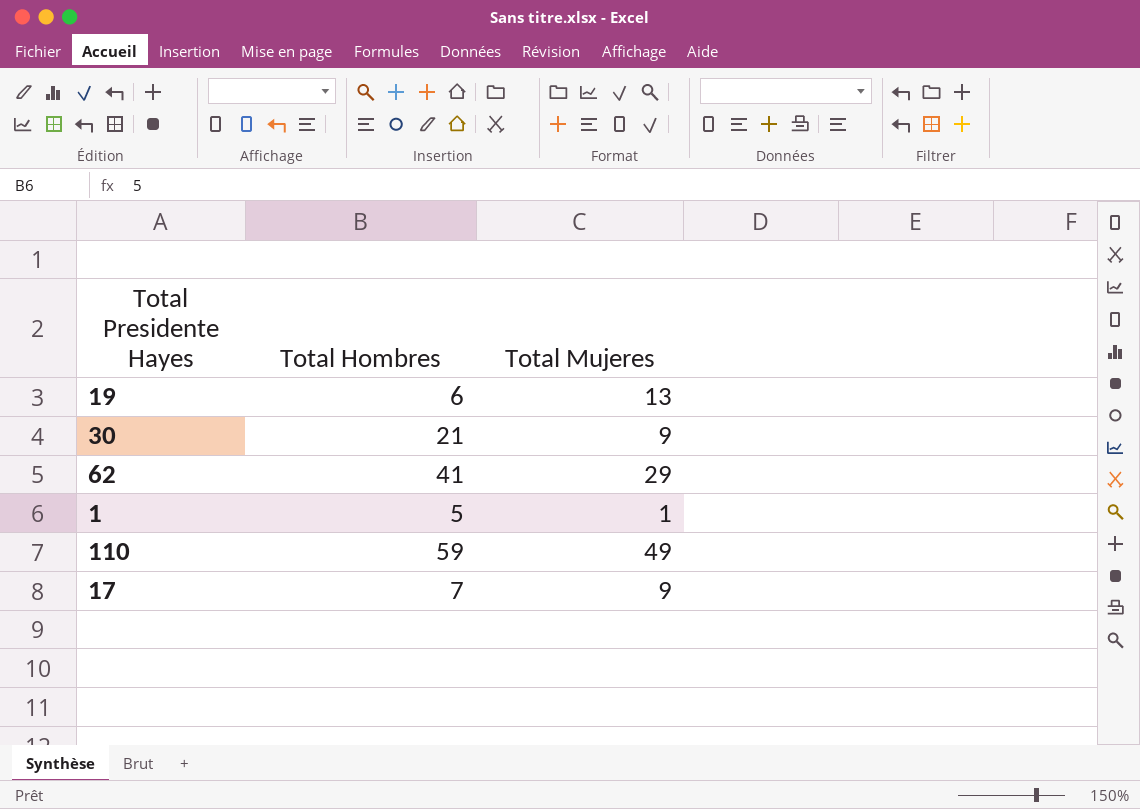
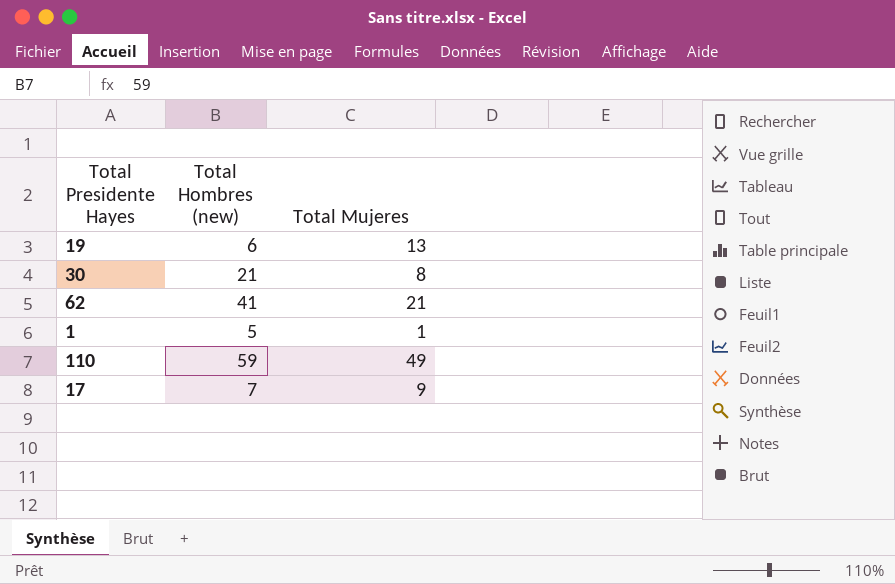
column name: Total Hombres -> Total Hombres (new)
30 | Total Mujeres: 9 -> 8
62 | Total Mujeres: 29 -> 21

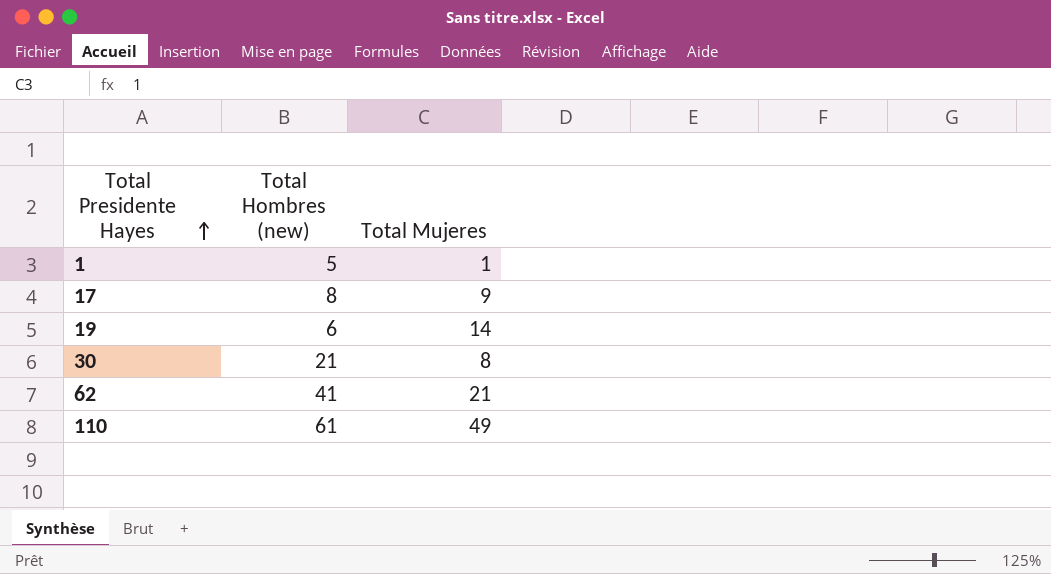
row order: none -> Total Presidente Hayes ascending
17 | Total Hombres (new): 7 -> 8
19 | Total Mujeres: 13 -> 14
110 | Total Hombres (new): 59 -> 61

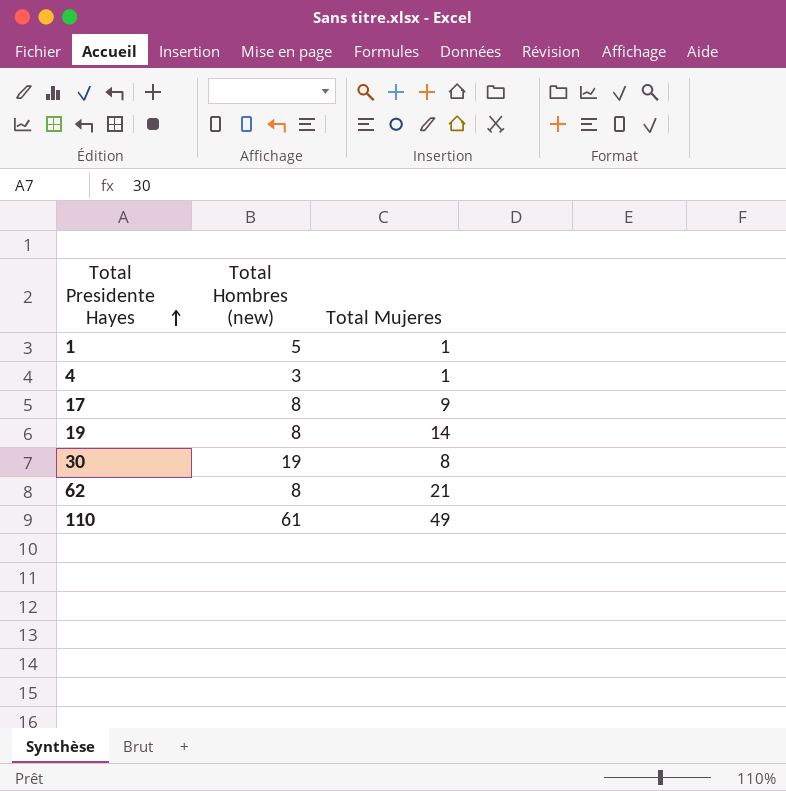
row 4: none -> 3 | 1
19 | Total Hombres (new): 6 -> 8
30 | Total Hombres (new): 21 -> 19
62 | Total Hombres (new): 41 -> 8

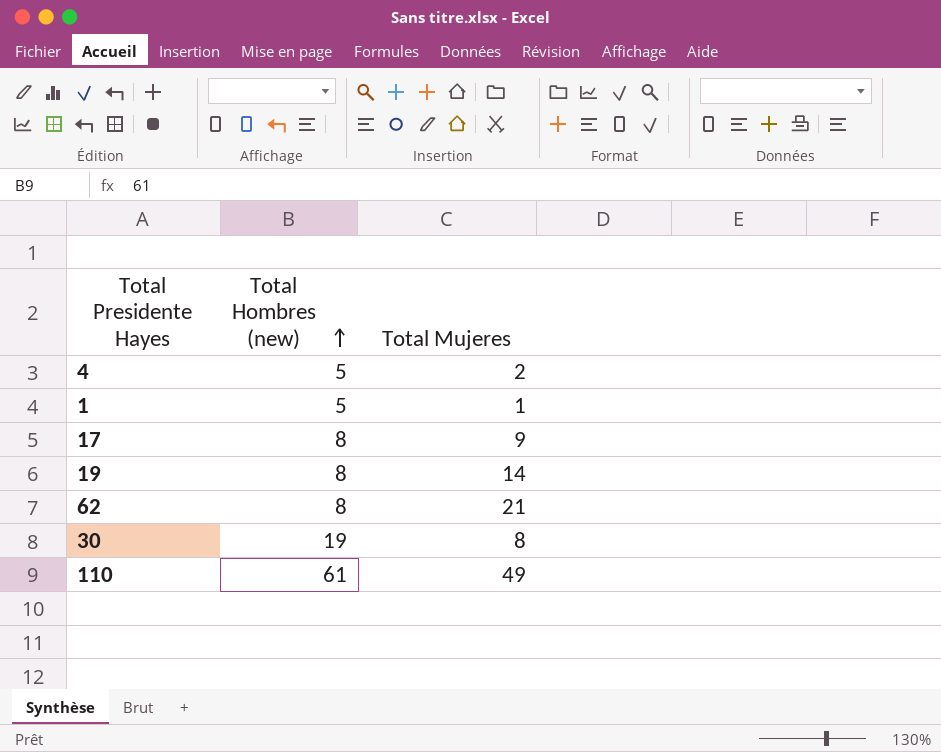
row order: Total Presidente Hayes ascending -> Total Hombres (new) ascending
4 | Total Hombres (new): 3 -> 5
4 | Total Mujeres: 1 -> 2

